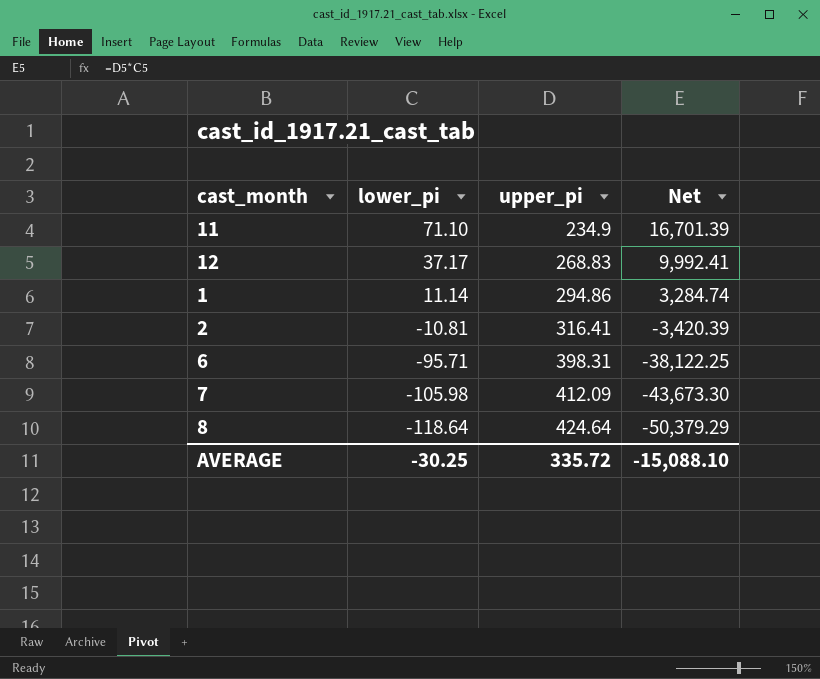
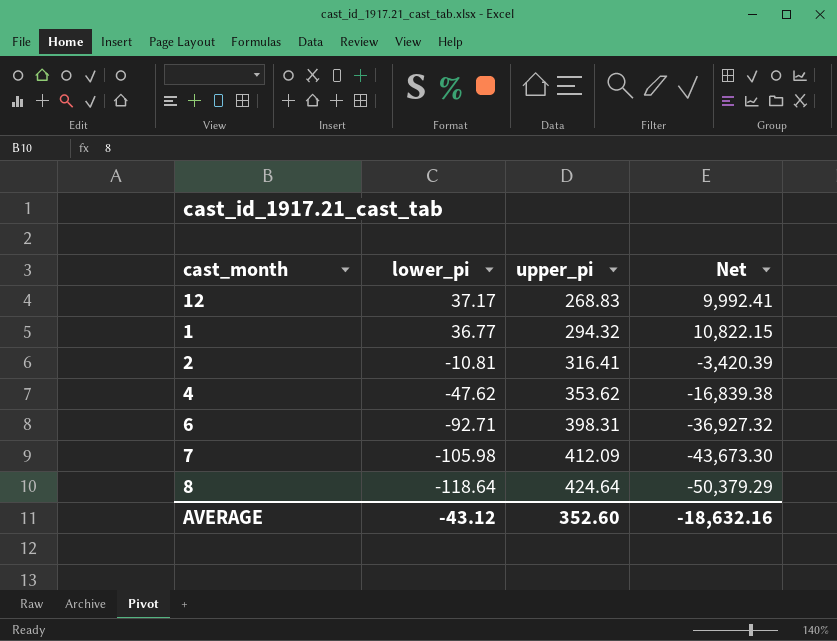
row 11: 71.10 | 234.9 | 16,701.39 -> none
1 | lower_pi: 11.14 -> 36.77
1 | upper_pi: 294.86 -> 294.32
1 | Net: 3,284.74 -> 10,822.15
row 4: none -> -47.62 | 353.62 | -16,839.38
6 | lower_pi: -95.71 -> -92.71
6 | Net: -38,122.25 -> -36,927.32
AVERAGE | lower_pi: -30.25 -> -43.12
AVERAGE | upper_pi: 335.72 -> 352.60
AVERAGE | Net: -15,088.10 -> -18,632.16

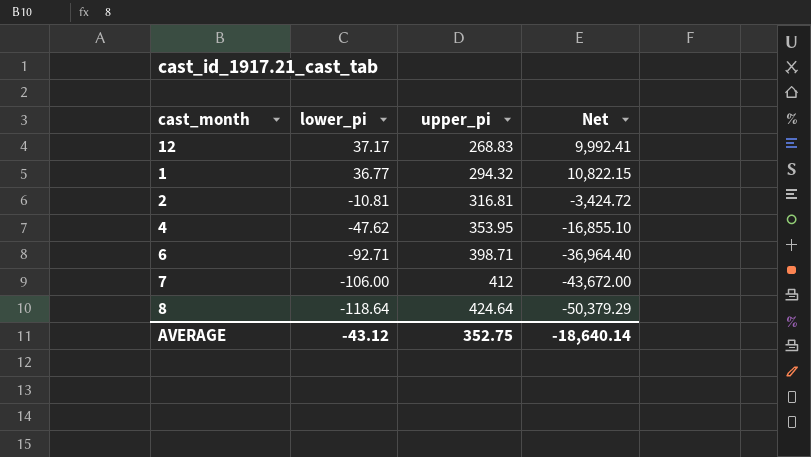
2 | upper_pi: 316.41 -> 316.81
2 | Net: -3,420.39 -> -3,424.72
4 | upper_pi: 353.62 -> 353.95
4 | Net: -16,839.38 -> -16,855.10
6 | upper_pi: 398.31 -> 398.71
6 | Net: -36,927.32 -> -36,964.40
7 | lower_pi: -105.98 -> -106.00
7 | upper_pi: 412.09 -> 412
7 | Net: -43,673.30 -> -43,672.00
AVERAGE | upper_pi: 352.60 -> 352.75
AVERAGE | Net: -18,632.16 -> -18,640.14

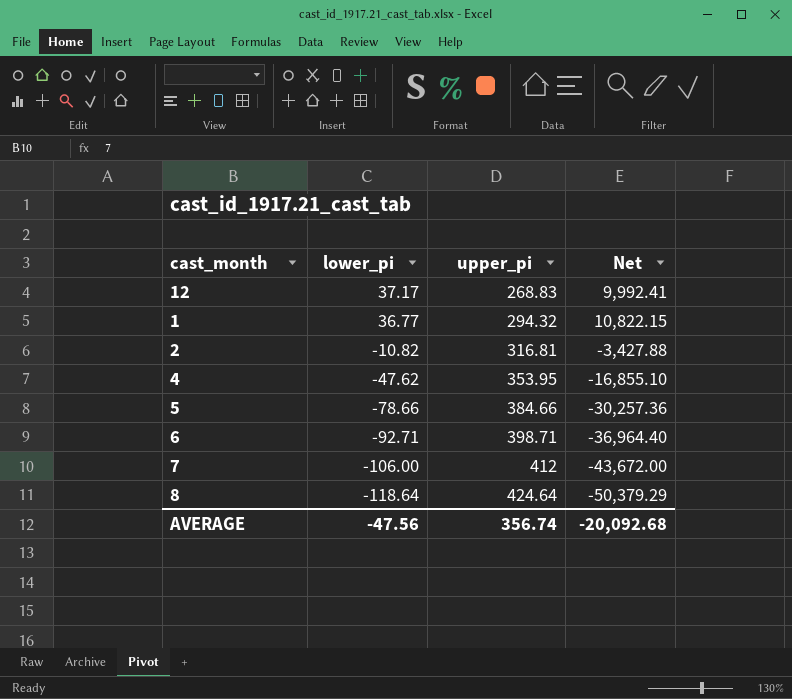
2 | lower_pi: -10.81 -> -10.82
2 | Net: -3,424.72 -> -3,427.88
row 5: none -> -78.66 | 384.66 | -30,257.36
AVERAGE | lower_pi: -43.12 -> -47.56
AVERAGE | upper_pi: 352.75 -> 356.74
AVERAGE | Net: -18,640.14 -> -20,092.68

